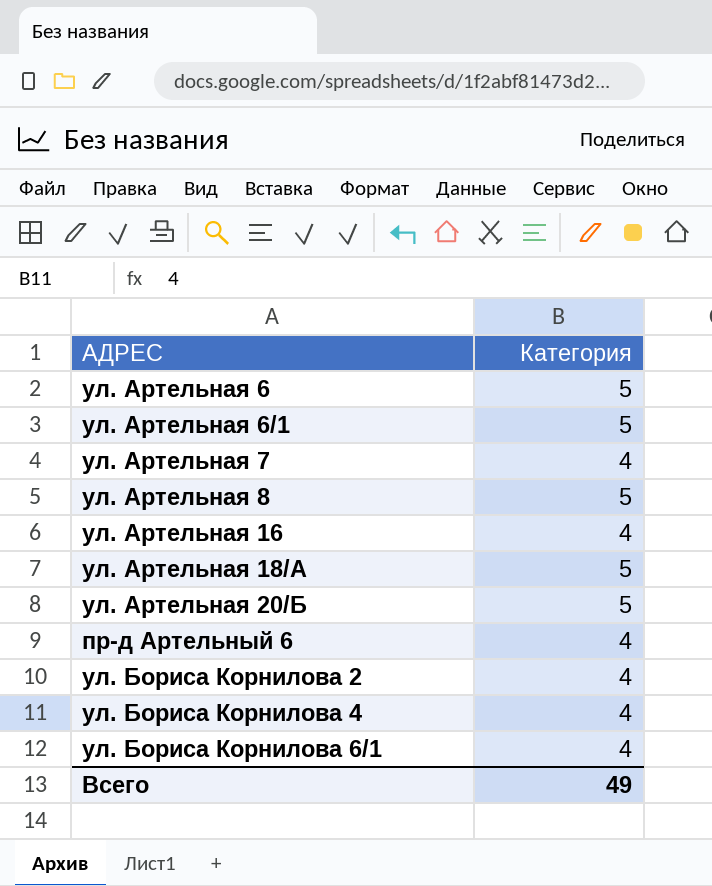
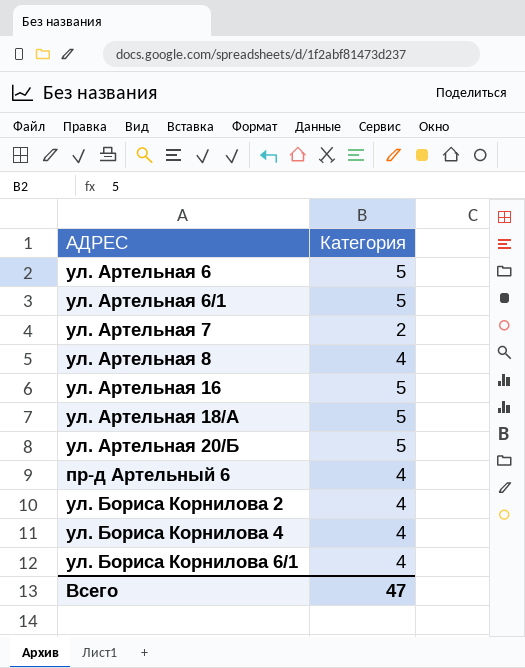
ул. Артельная 7 | Категория: 4 -> 2
ул. Артельная 8 | Категория: 5 -> 4
ул. Артельная 16 | Категория: 4 -> 5
Всего | Категория: 49 -> 47

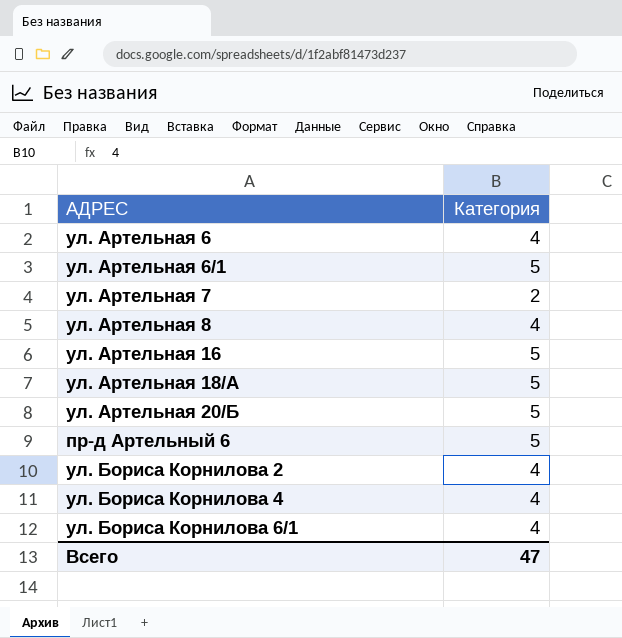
ул. Артельная 6 | Категория: 5 -> 4
пр-д Артельный 6 | Категория: 4 -> 5

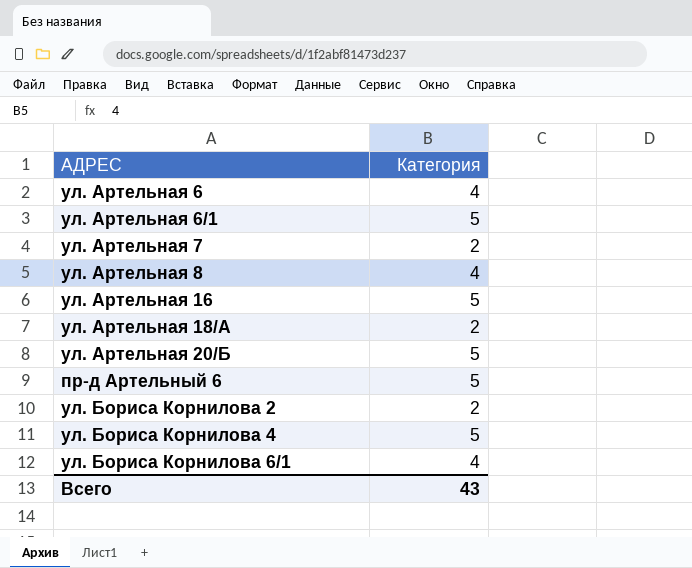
ул. Артельная 18/А | Категория: 5 -> 2
ул. Бориса Корнилова 2 | Категория: 4 -> 2
ул. Бориса Корнилова 4 | Категория: 4 -> 5
Всего | Категория: 47 -> 43

